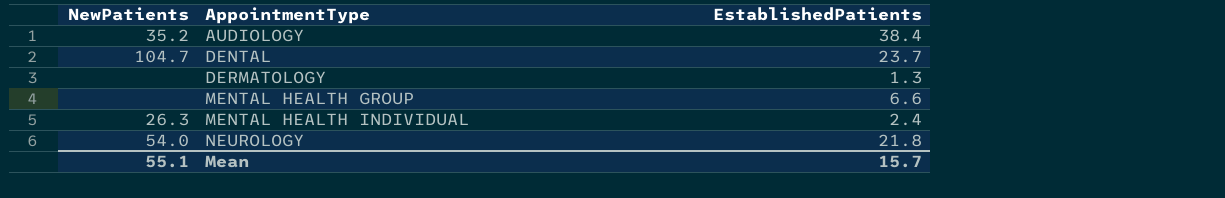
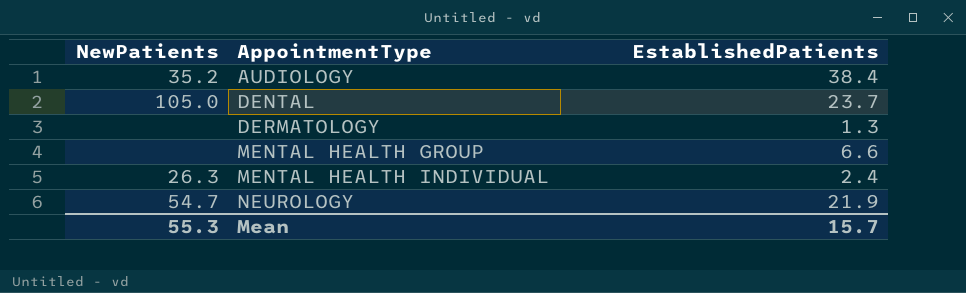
DENTAL | NewPatients: 104.7 -> 105.0
NEUROLOGY | NewPatients: 54.0 -> 54.7
NEUROLOGY | EstablishedPatients: 21.8 -> 21.9
Mean | NewPatients: 55.1 -> 55.3

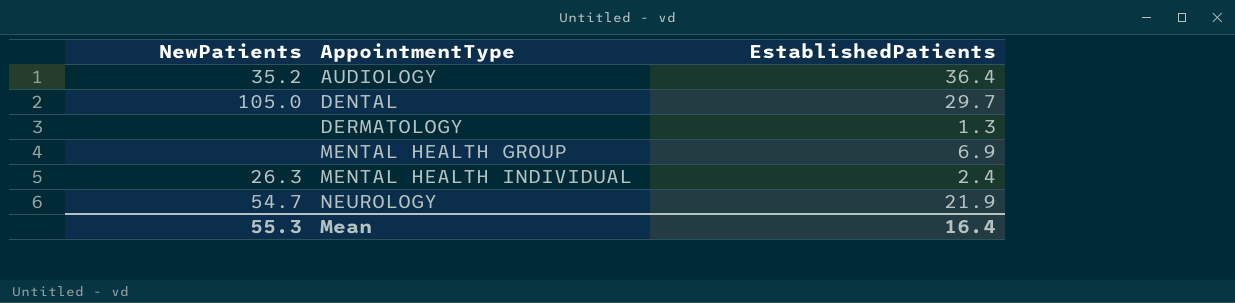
AUDIOLOGY | EstablishedPatients: 38.4 -> 36.4
DENTAL | EstablishedPatients: 23.7 -> 29.7
MENTAL HEALTH GROUP | EstablishedPatients: 6.6 -> 6.9
Mean | EstablishedPatients: 15.7 -> 16.4

